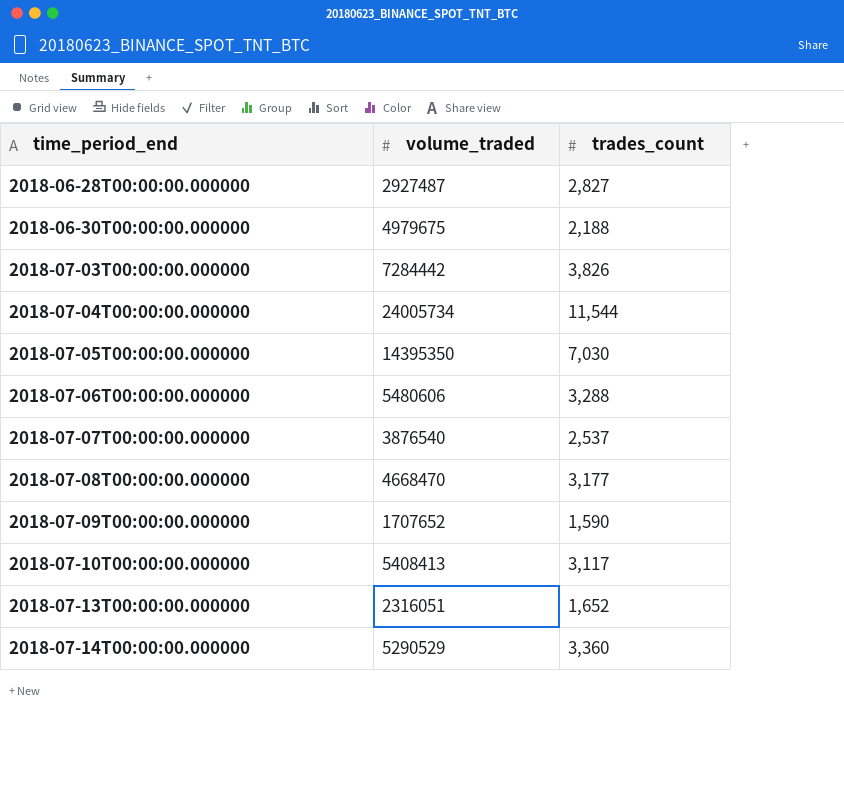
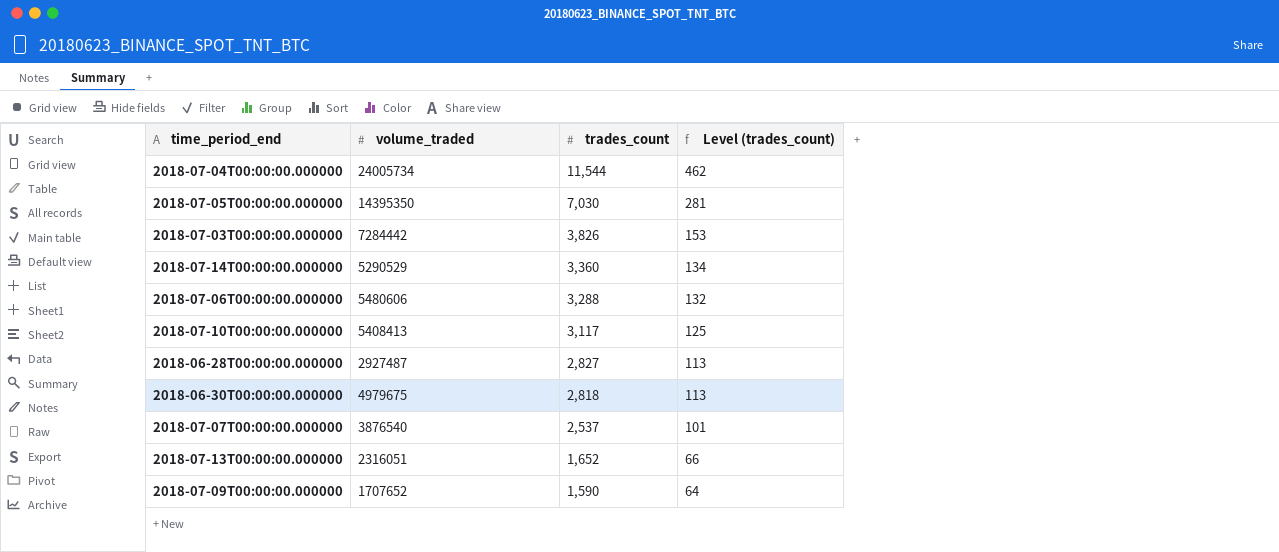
row order: time_period_end ascending -> trades_count descending
column Level (trades_count) | formula: none -> [trades_count] * 0.04
row 2018-07-08T00:00:00.000000: 4668470 | 3,177 -> none
2018-06-30T00:00:00.000000 | trades_count: 2,188 -> 2,818

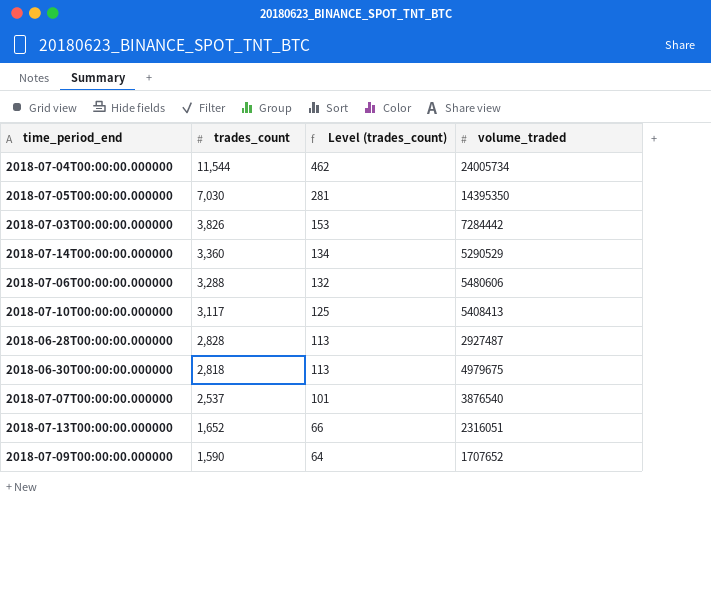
column volume_traded | position: 2 -> 4
2018-06-28T00:00:00.000000 | trades_count: 2,827 -> 2,828

